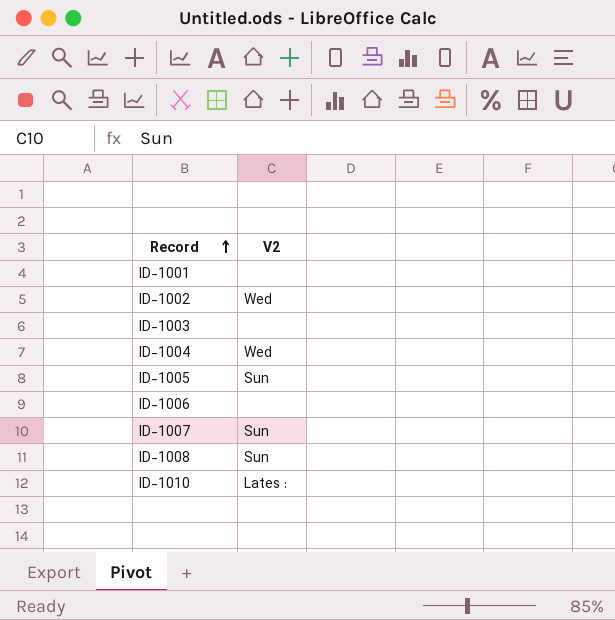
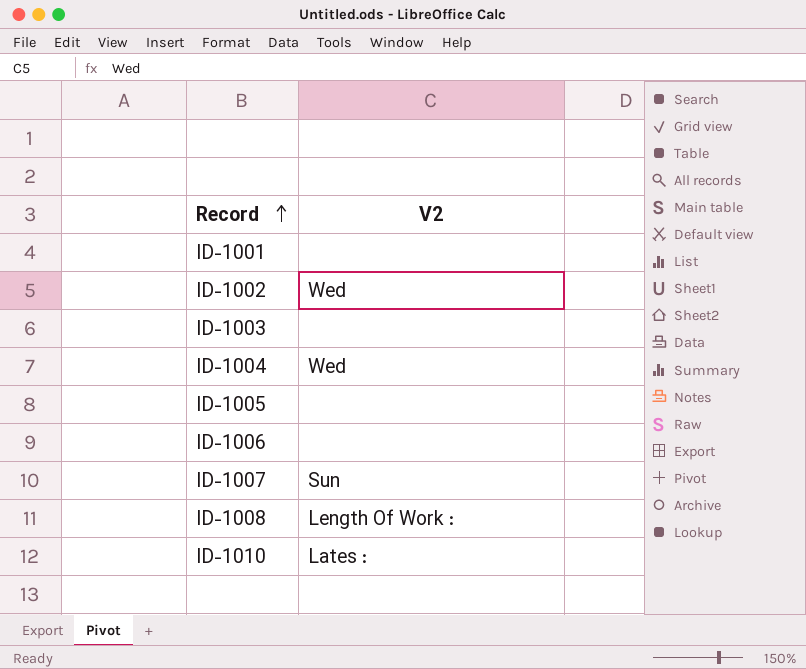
ID-1005 | V2: Sun -> none
ID-1008 | V2: Sun -> Length Of Work :

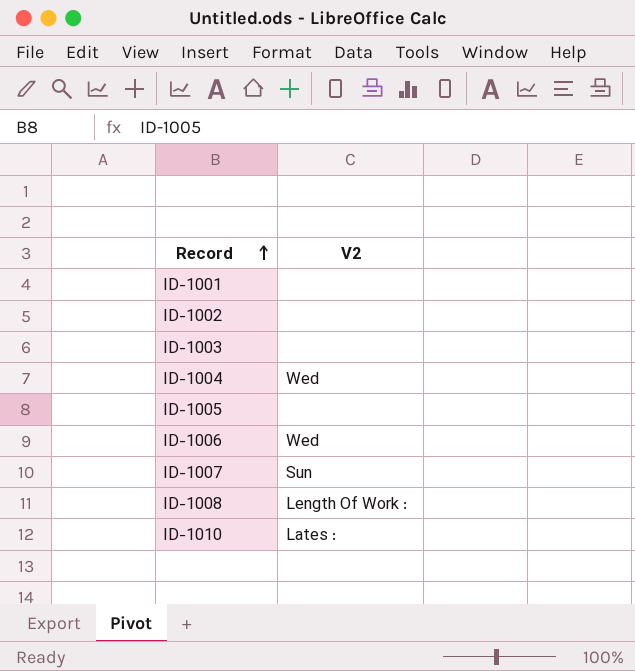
ID-1002 | V2: Wed -> none
ID-1006 | V2: none -> Wed

